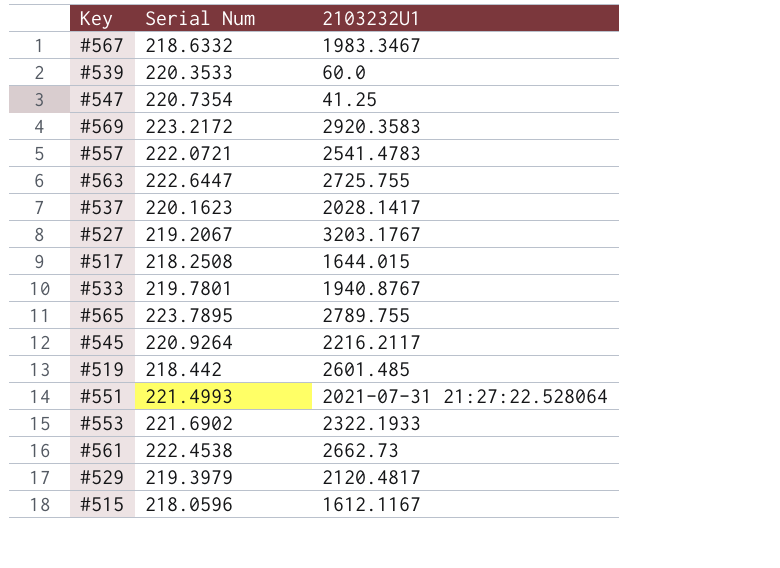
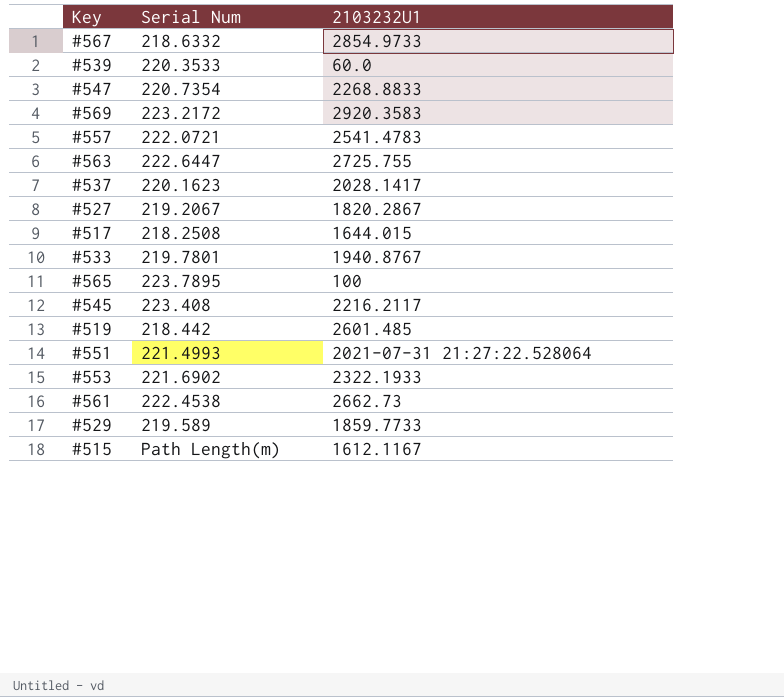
#567 | 2103232U1: 1983.3467 -> 2854.9733
#547 | 2103232U1: 41.25 -> 2268.8833
#527 | 2103232U1: 3203.1767 -> 1820.2867
#565 | 2103232U1: 2789.755 -> 100
#545 | Serial Num: 220.9264 -> 223.408
#529 | Serial Num: 219.3979 -> 219.589
#529 | 2103232U1: 2120.4817 -> 1859.7733
#515 | Serial Num: 218.0596 -> Path Length(m)

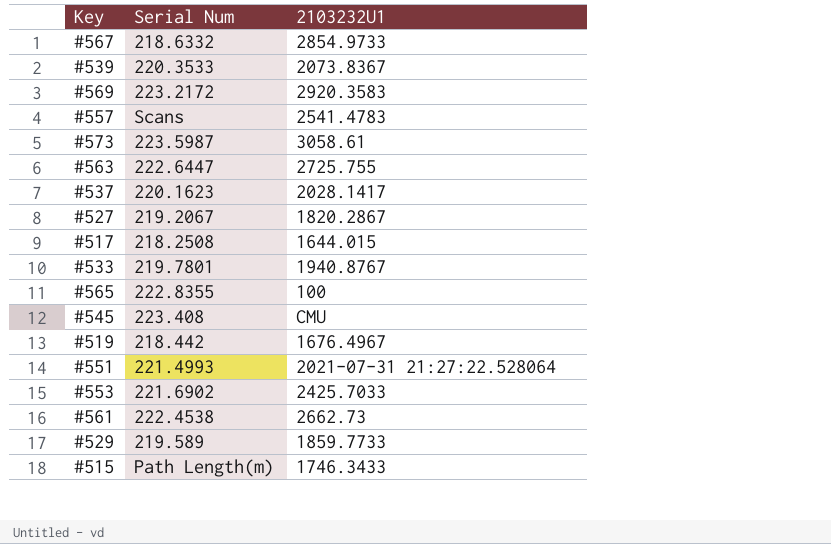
row #547: 220.7354 | 2268.8833 -> none
#539 | 2103232U1: 60.0 -> 2073.8367
#557 | Serial Num: 222.0721 -> Scans
row #573: none -> 223.5987 | 3058.61
#565 | Serial Num: 223.7895 -> 222.8355
#545 | 2103232U1: 2216.2117 -> CMU
#519 | 2103232U1: 2601.485 -> 1676.4967
#553 | 2103232U1: 2322.1933 -> 2425.7033
#515 | 2103232U1: 1612.1167 -> 1746.3433

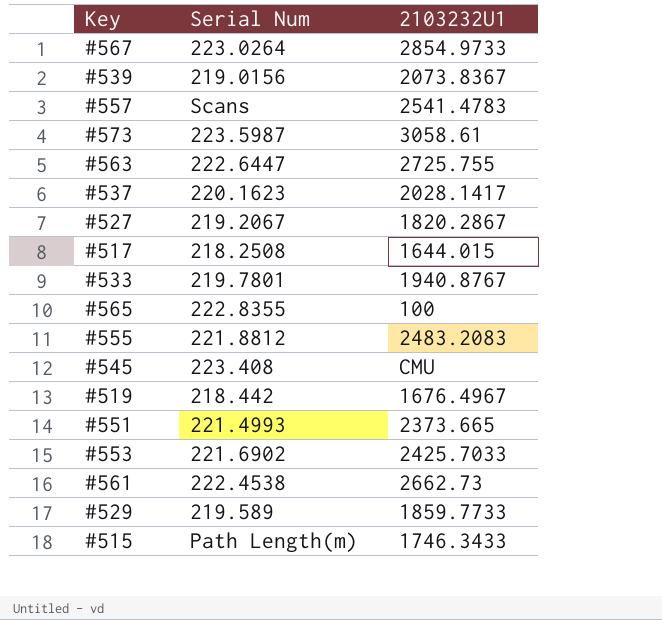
row #569: 223.2172 | 2920.3583 -> none
#567 | Serial Num: 218.6332 -> 223.0264
#539 | Serial Num: 220.3533 -> 219.0156
row #555: none -> 221.8812 | 2483.2083
#551 | 2103232U1: 2021-07-31 21:27:22.528064 -> 2373.665

